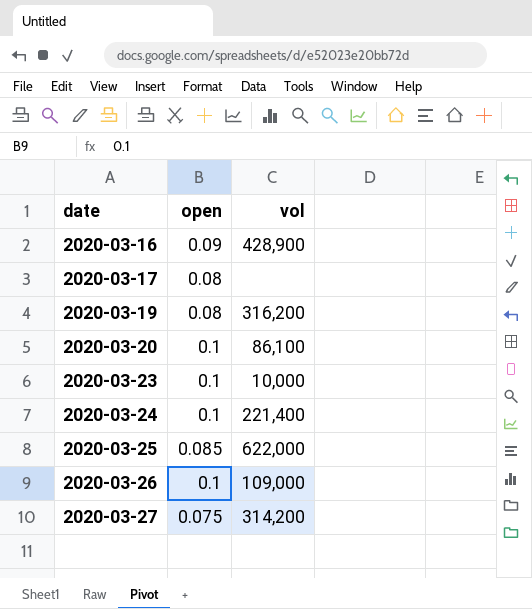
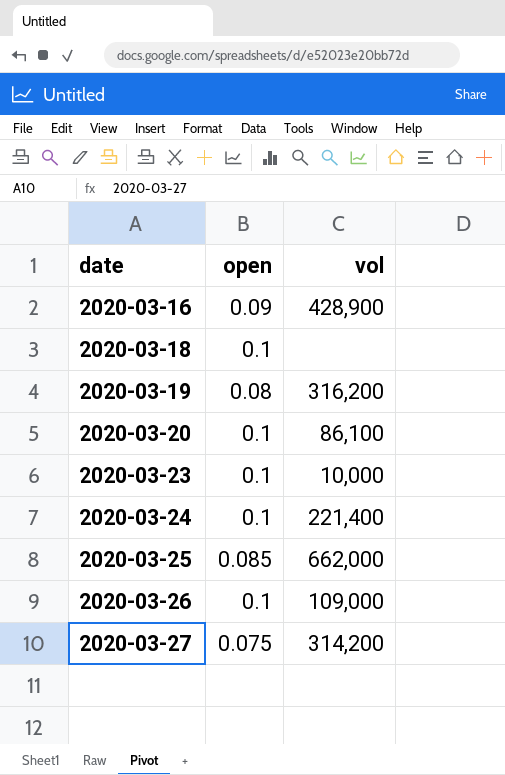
row 2020-03-17: 0.08 | none -> none
row 2020-03-18: none -> 0.1 | none
2020-03-25 | vol: 622,000 -> 662,000

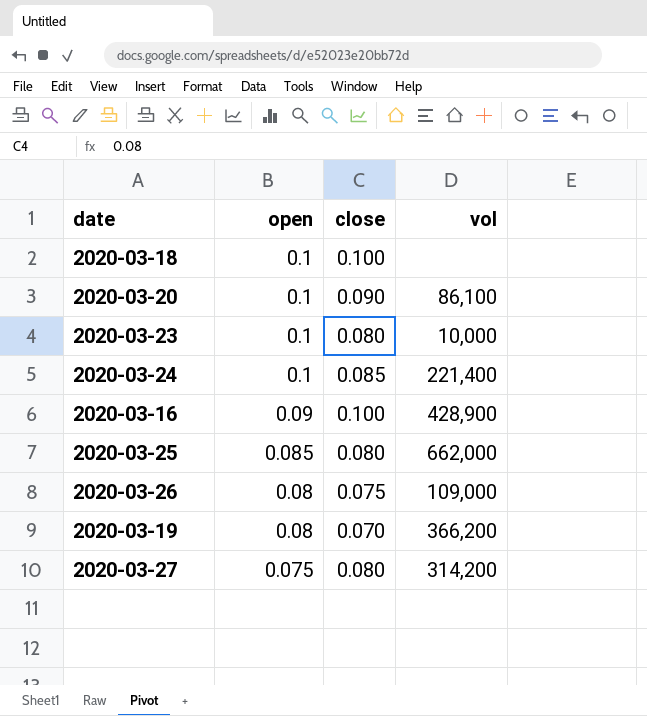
row order: date ascending -> open descending
column close | position: none -> 3
2020-03-26 | open: 0.1 -> 0.08
2020-03-19 | vol: 316,200 -> 366,200

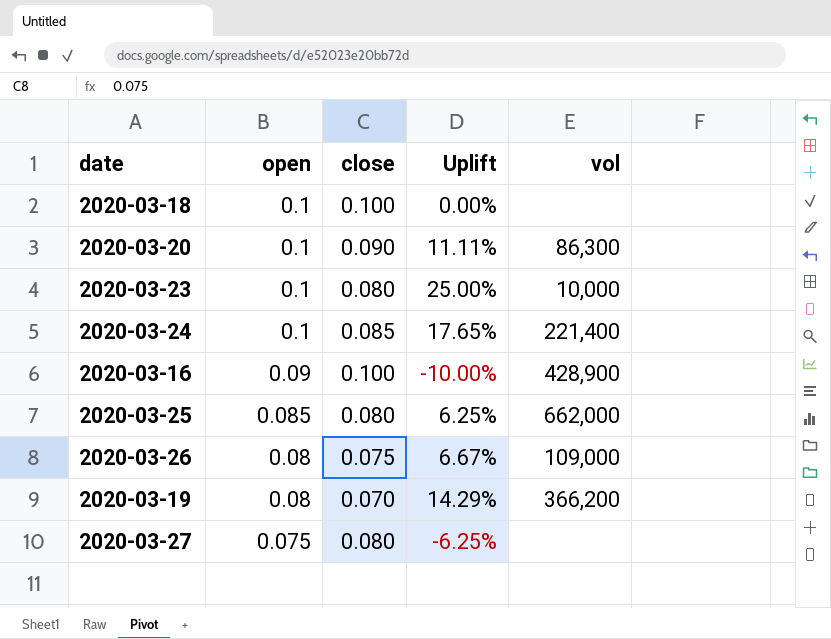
column Uplift | formula: none -> ([open] - [close]) / [close]
2020-03-20 | vol: 86,100 -> 86,300
2020-03-27 | vol: 314,200 -> none

